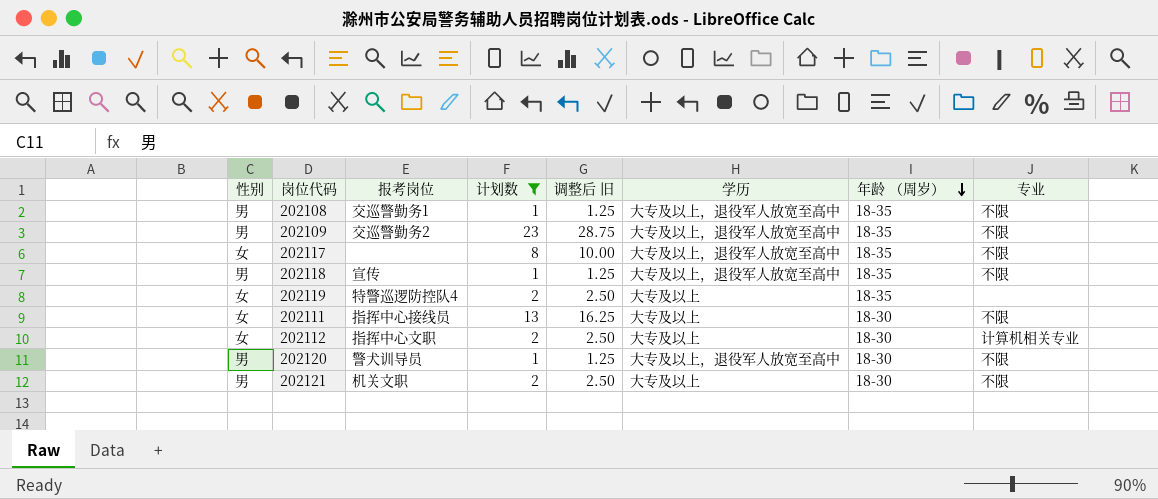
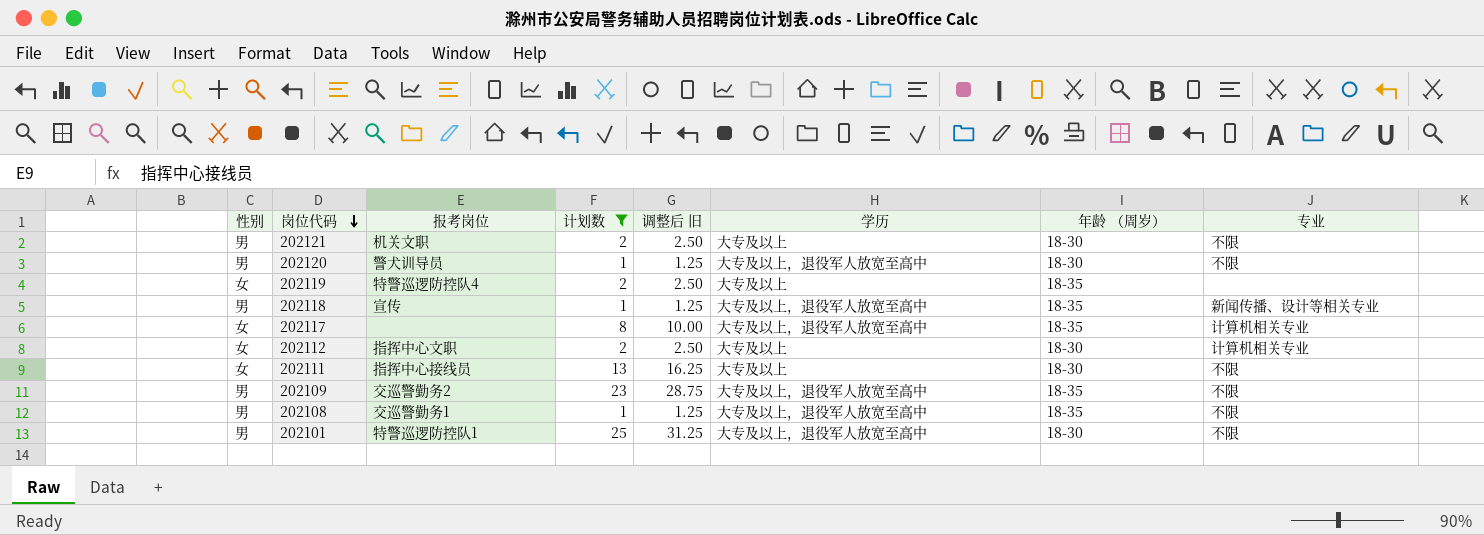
row order: 年龄 （周岁） descending -> 岗位代码 descending
202118 | 专业: 不限 -> 新闻传播、设计等相关专业
202117 | 专业: 不限 -> 计算机相关专业
row 202101: none -> 男 | 特警巡逻防控队1 | 25 | 31.25 | 大专及以上，退役军人放宽至高中 | 18-30 | 不限

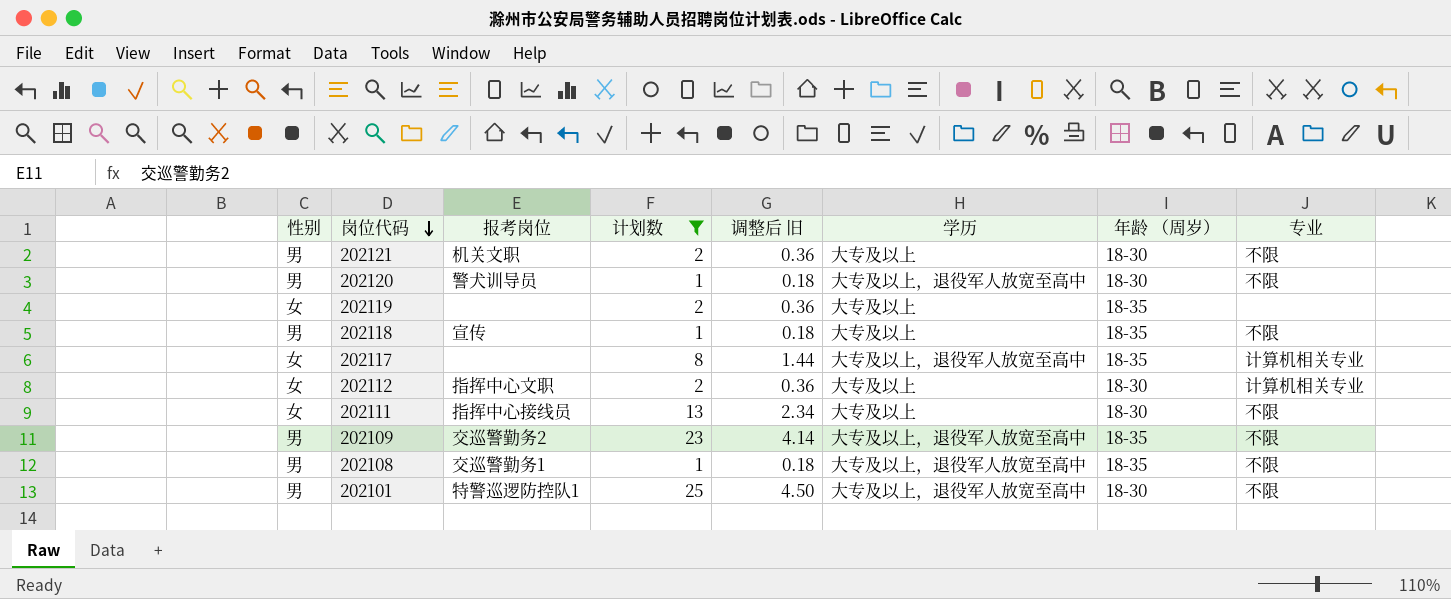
column 调整后 旧 | formula: [计划数] * 1.25 -> [计划数] * 0.18
202119 | 报考岗位: 特警巡逻防控队4 -> none
202118 | 学历: 大专及以上，退役军人放宽至高中 -> 大专及以上
202118 | 专业: 新闻传播、设计等相关专业 -> 不限

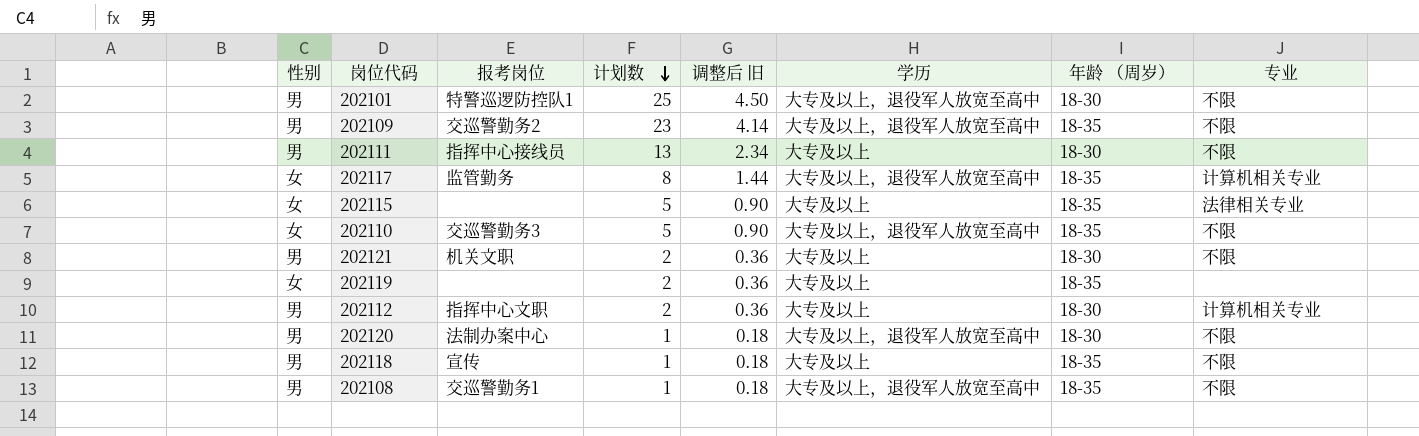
filter: 计划数 != 5 -> none
row order: 岗位代码 descending -> 计划数 descending
202111 | 性别: 女 -> 男
202117 | 报考岗位: none -> 监管勤务
202112 | 性别: 女 -> 男
202120 | 报考岗位: 警犬训导员 -> 法制办案中心

